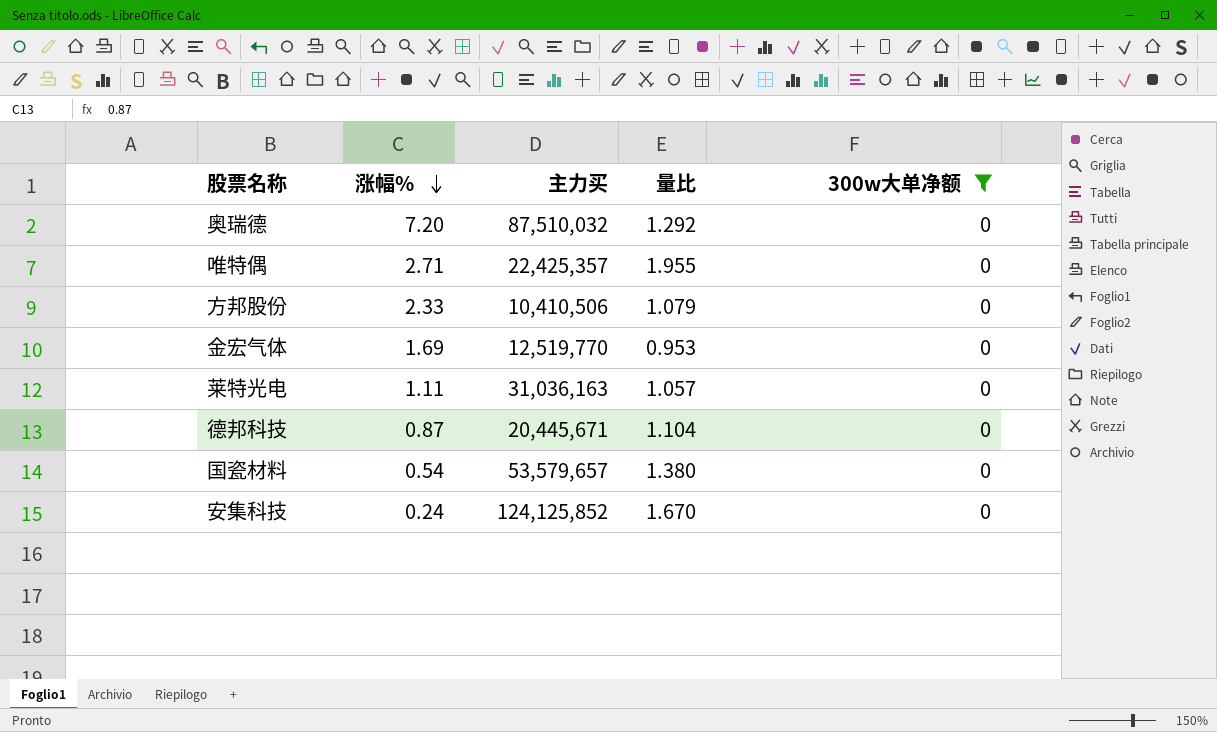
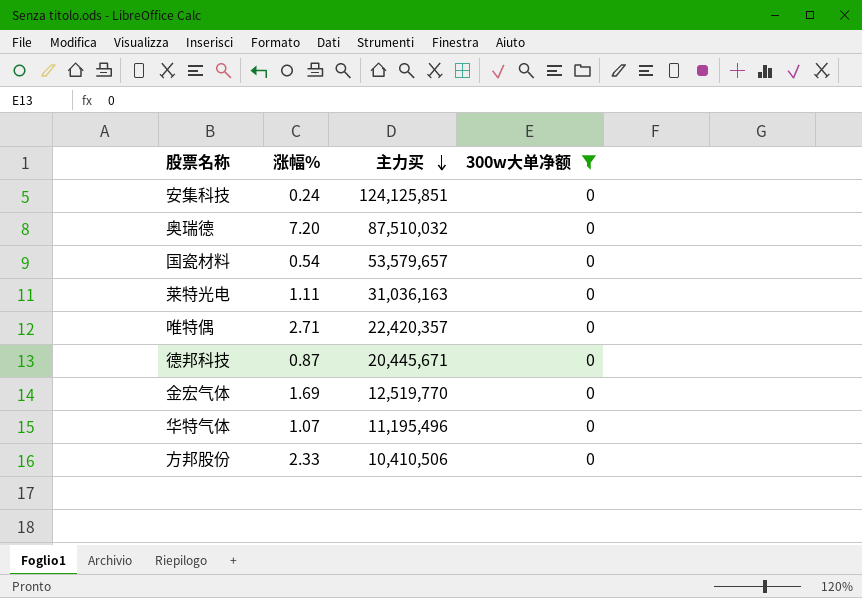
row order: 涨幅% descending -> 主力买 descending
column 量比 | position: 4 -> none
安集科技 | 主力买: 124,125,852 -> 124,125,851
唯特偶 | 主力买: 22,425,357 -> 22,420,357
row 华特气体: none -> 1.07 | 11,195,496 | 0

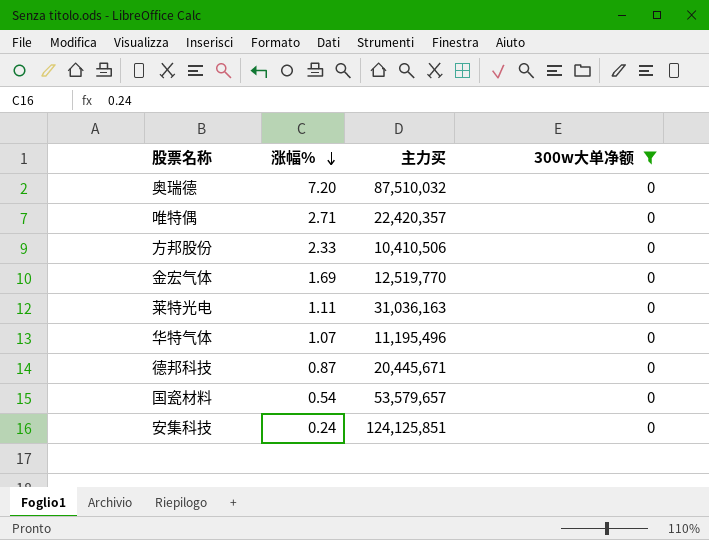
row order: 主力买 descending -> 涨幅% descending

